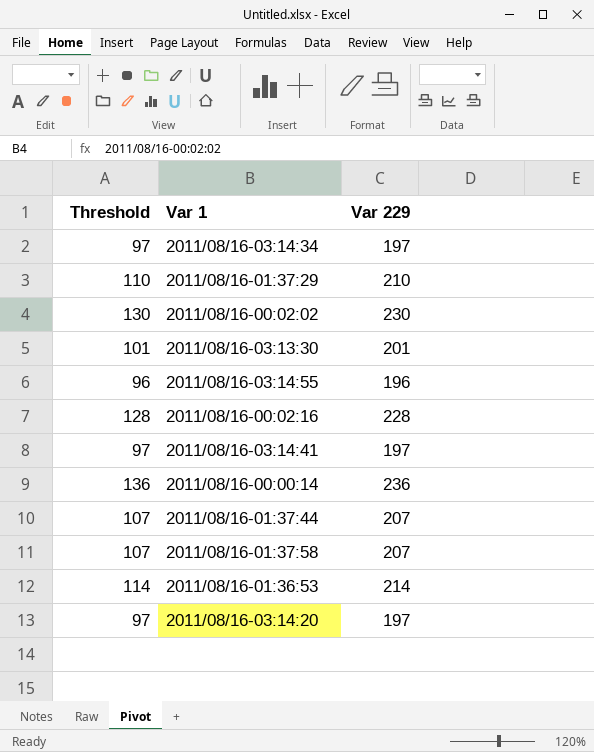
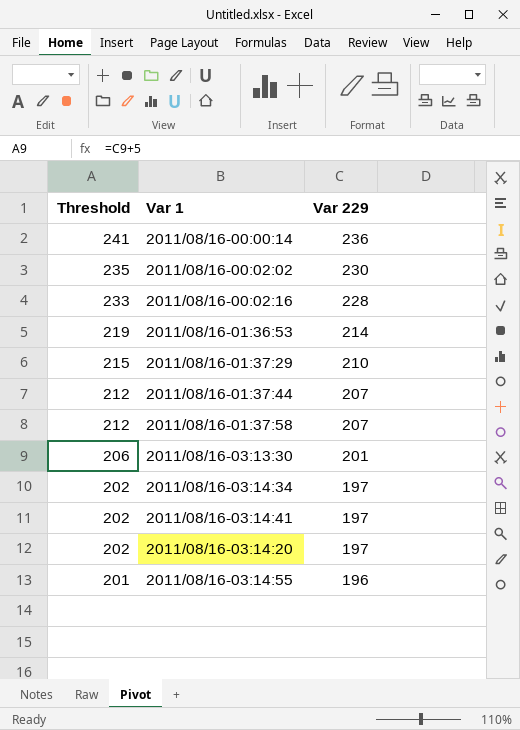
row order: none -> Threshold descending
column Threshold | formula: [Var 229] - 100 -> [Var 229] + 5

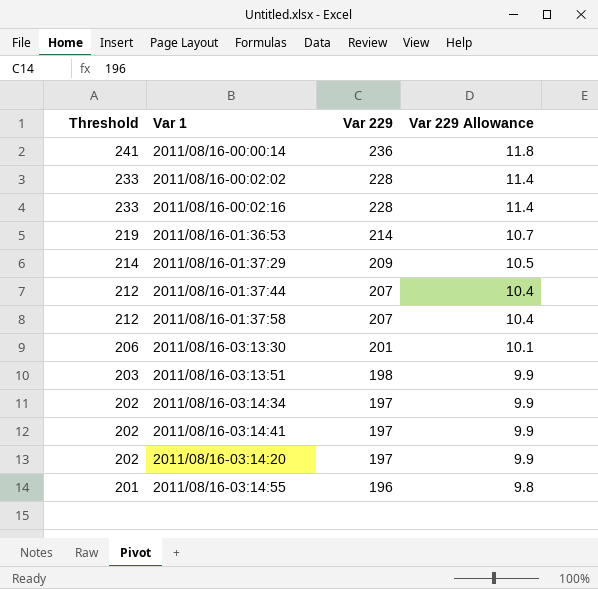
column Var 229 Allowance | formula: none -> [Var 229] * 0.05
2011/08/16-00:02:02 | Threshold: 235 -> 233
2011/08/16-00:02:02 | Var 229: 230 -> 228
2011/08/16-01:37:29 | Threshold: 215 -> 214
2011/08/16-01:37:29 | Var 229: 210 -> 209
row 2011/08/16-03:13:51: none -> 203 | 198 | 9.9

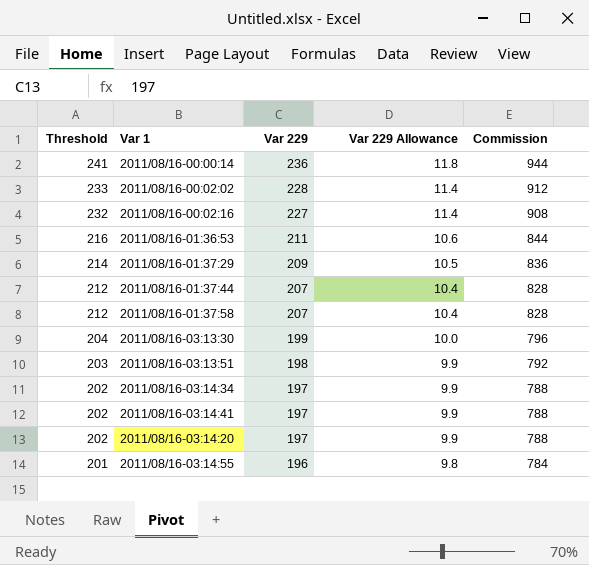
column Commission | formula: none -> [Var 229] * 4
2011/08/16-00:02:16 | Threshold: 233 -> 232
2011/08/16-00:02:16 | Var 229: 228 -> 227
2011/08/16-01:36:53 | Threshold: 219 -> 216
2011/08/16-01:36:53 | Var 229: 214 -> 211
2011/08/16-01:36:53 | Var 229 Allowance: 10.7 -> 10.6
2011/08/16-03:13:30 | Threshold: 206 -> 204
2011/08/16-03:13:30 | Var 229: 201 -> 199
2011/08/16-03:13:30 | Var 229 Allowance: 10.1 -> 10.0

